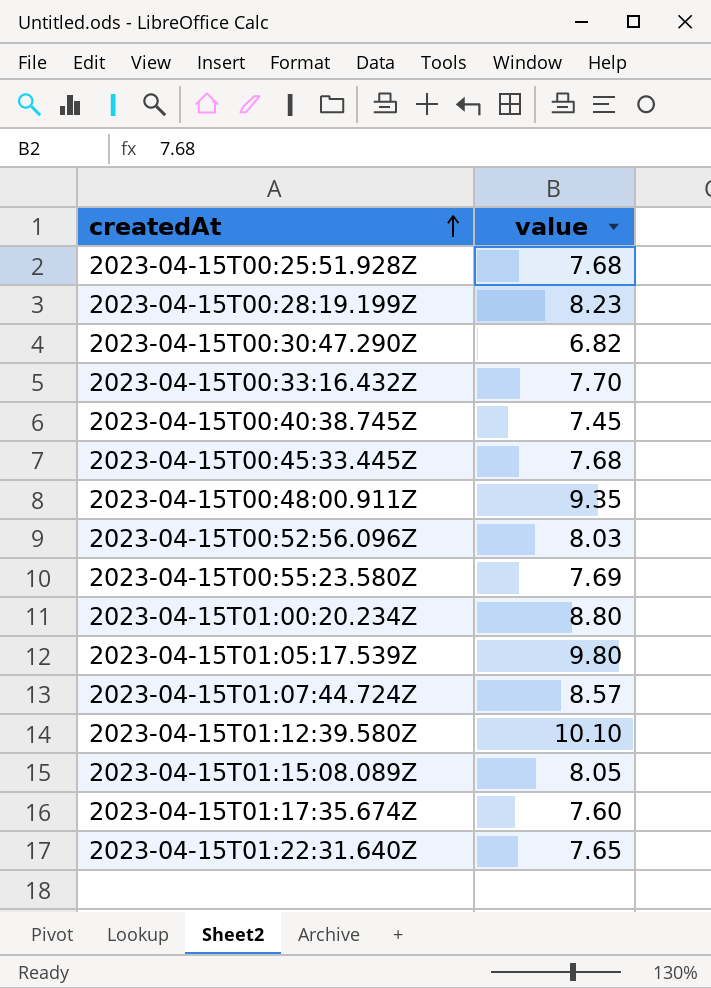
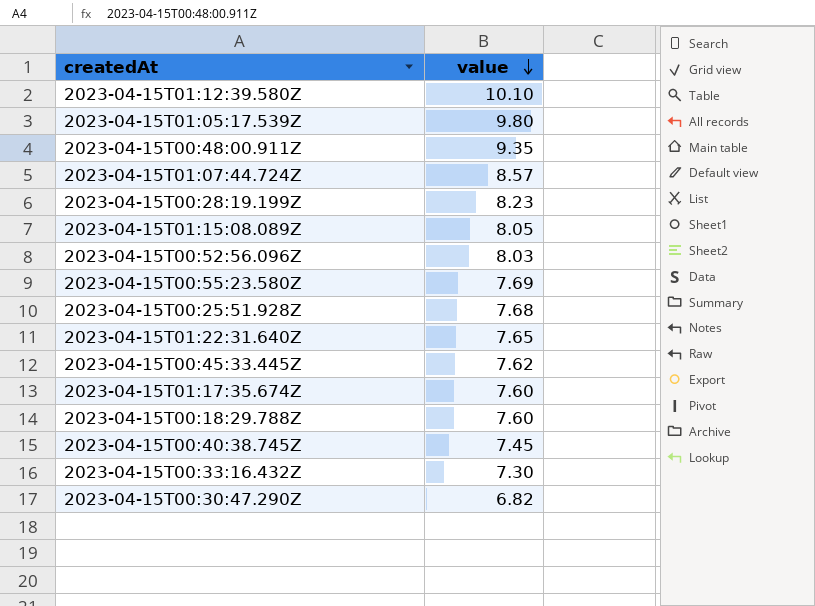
row order: createdAt ascending -> value descending
row 2023-04-15T01:00:20.234Z: 8.80 -> none
2023-04-15T00:45:33.445Z | value: 7.68 -> 7.62
row 2023-04-15T00:18:29.788Z: none -> 7.60
2023-04-15T00:33:16.432Z | value: 7.70 -> 7.30

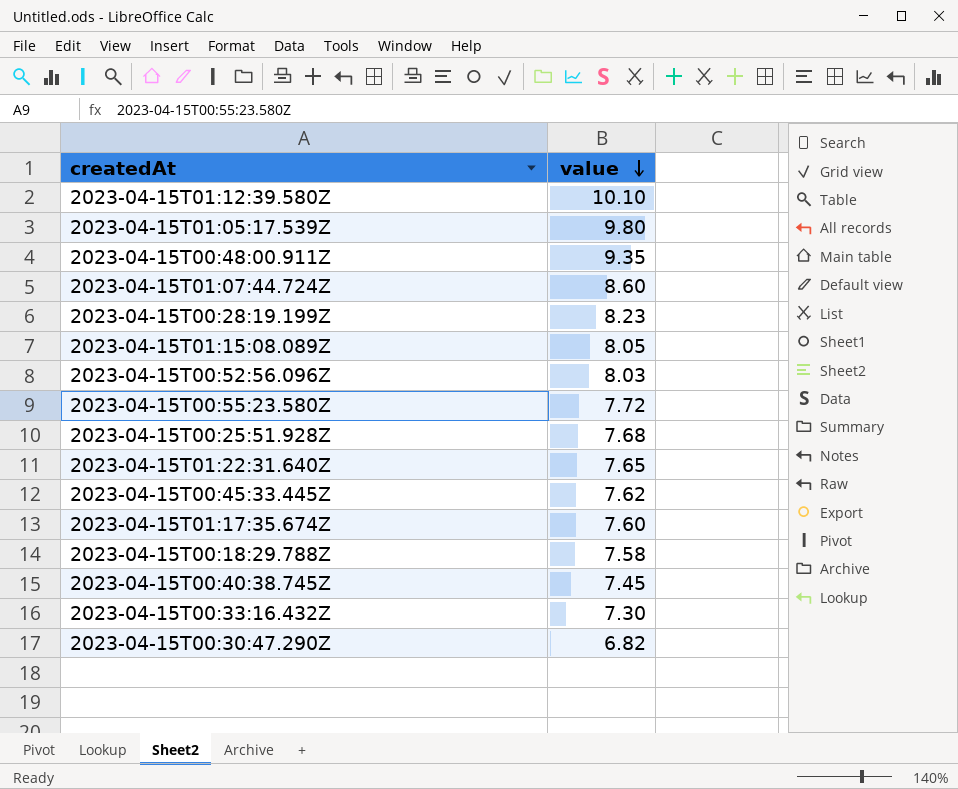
2023-04-15T01:07:44.724Z | value: 8.57 -> 8.60
2023-04-15T00:55:23.580Z | value: 7.69 -> 7.72
2023-04-15T00:18:29.788Z | value: 7.60 -> 7.58

